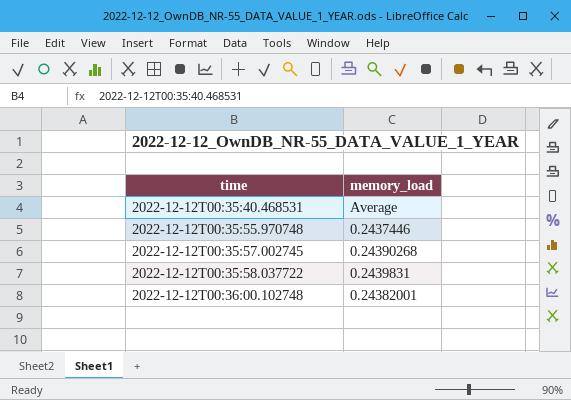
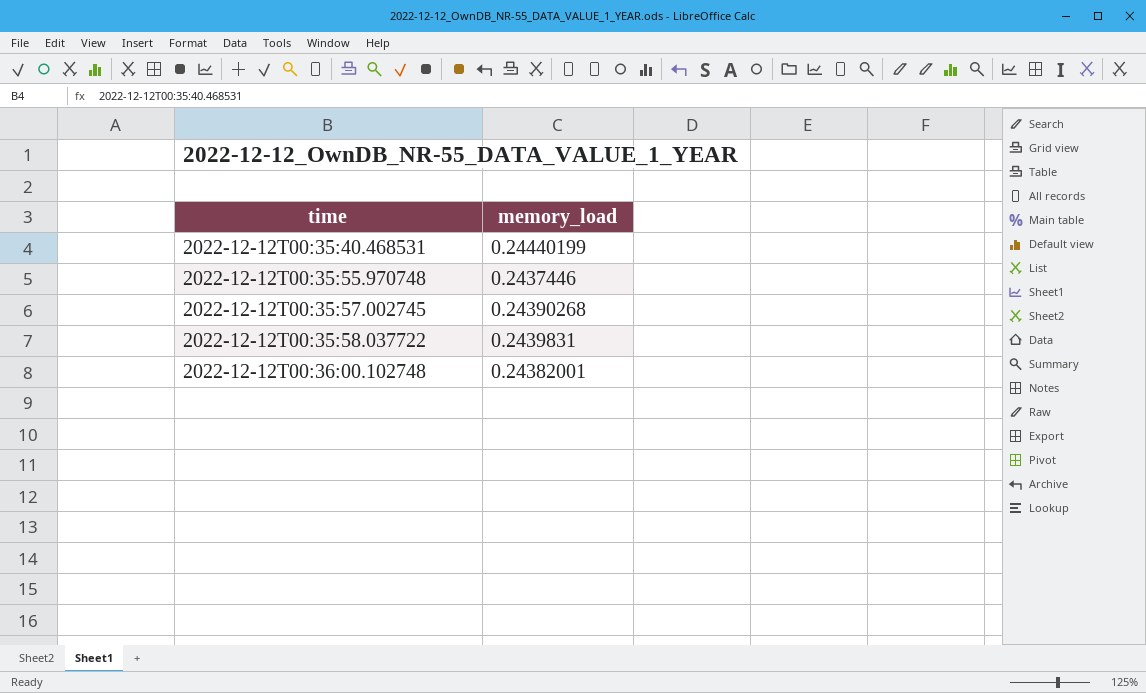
2022-12-12T00:35:40.468531 | memory_load: Average -> 0.24440199

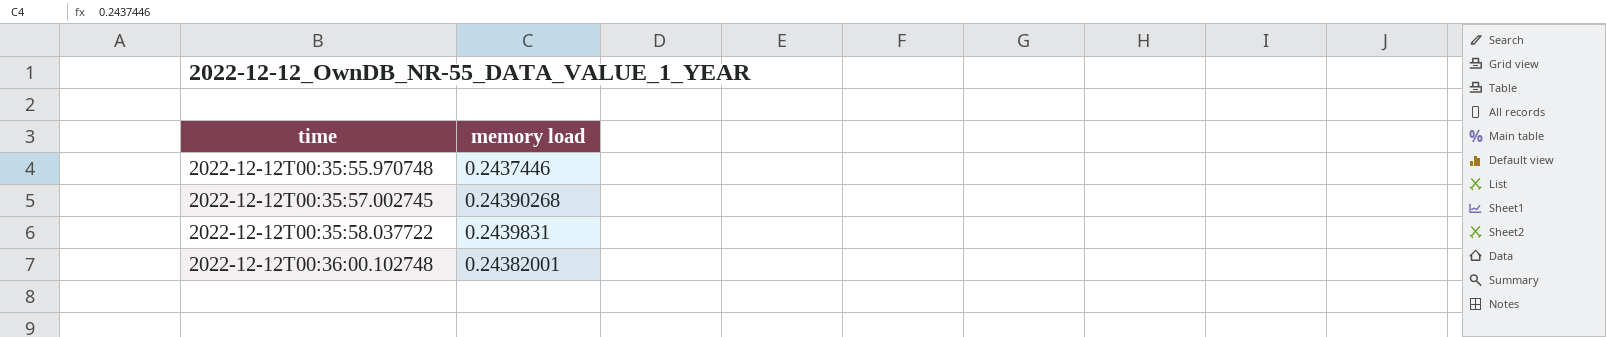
column name: memory_load -> memory load
row 2022-12-12T00:35:40.468531: 0.24440199 -> none

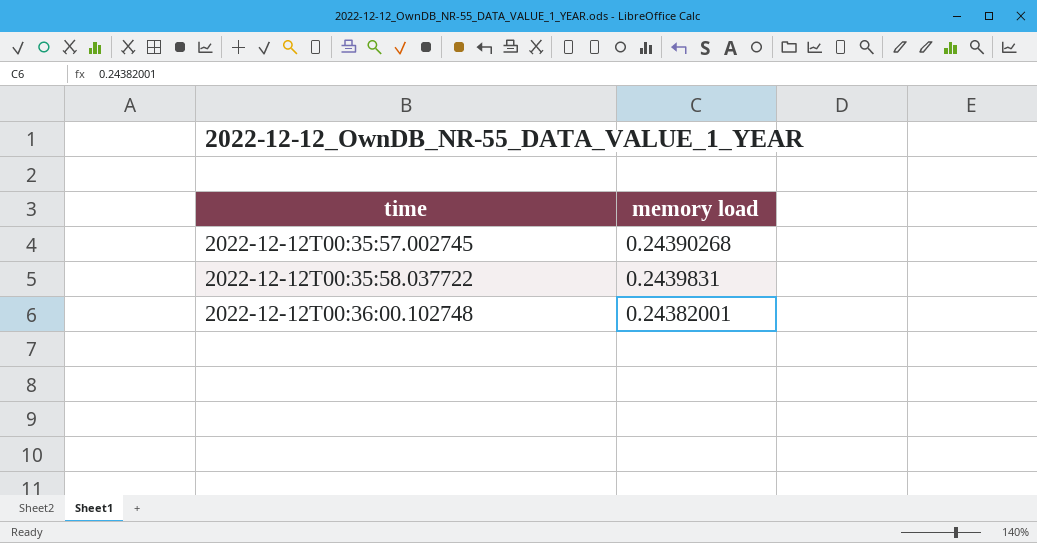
row 2022-12-12T00:35:55.970748: 0.2437446 -> none

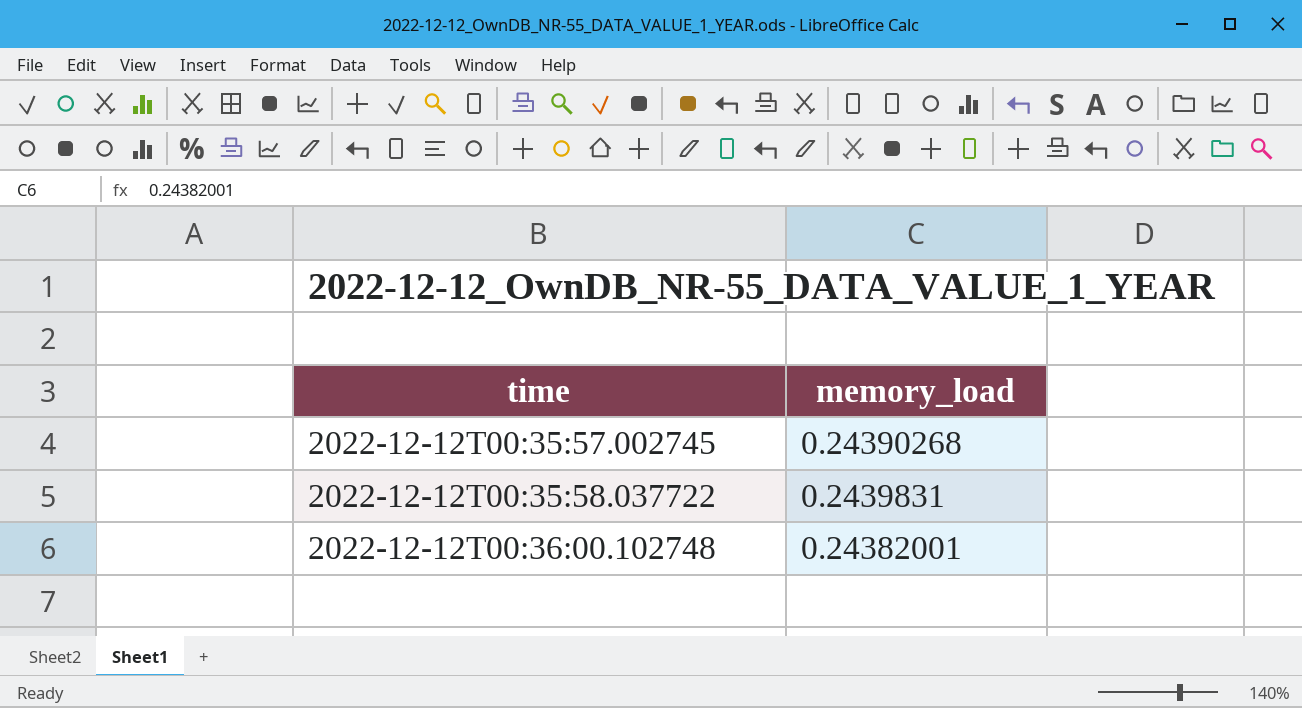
column name: memory load -> memory_load

